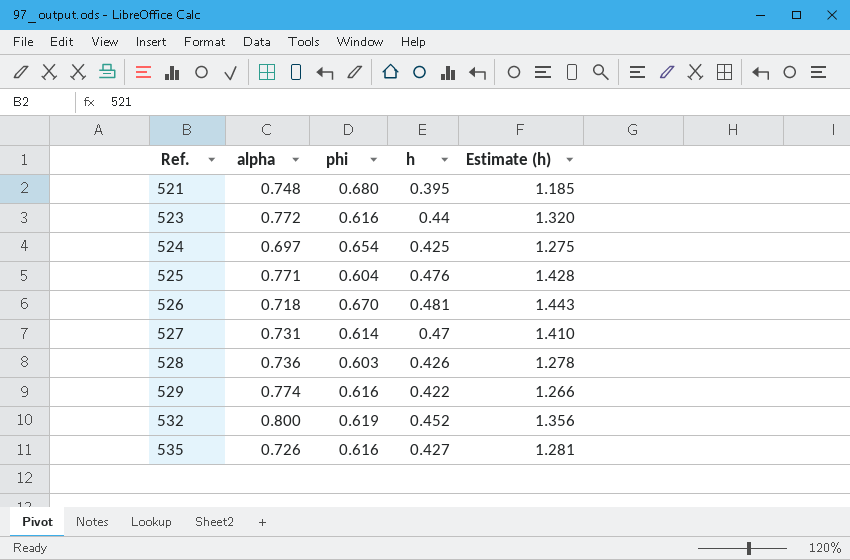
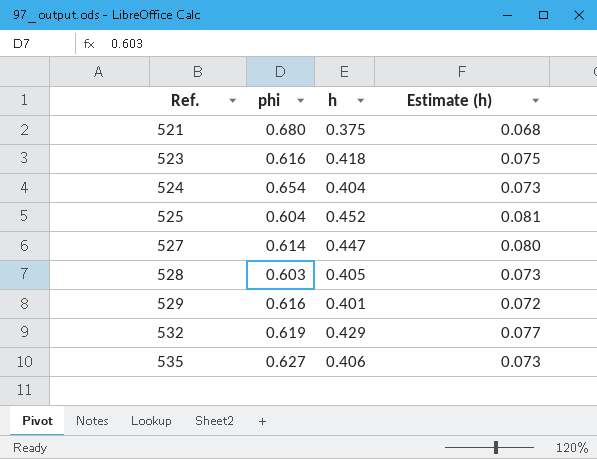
column alpha | position: 2 -> none
column Estimate (h) | formula: [h] * 3 -> [h] * 0.18
row 526: 0.718 | 0.670 | 0.481 | 1.443 -> none
521 | h: 0.395 -> 0.375
523 | h: 0.44 -> 0.418
524 | h: 0.425 -> 0.404
525 | h: 0.476 -> 0.452
527 | h: 0.47 -> 0.447
528 | h: 0.426 -> 0.405
529 | h: 0.422 -> 0.401
532 | h: 0.452 -> 0.429
535 | phi: 0.616 -> 0.627
535 | h: 0.427 -> 0.406

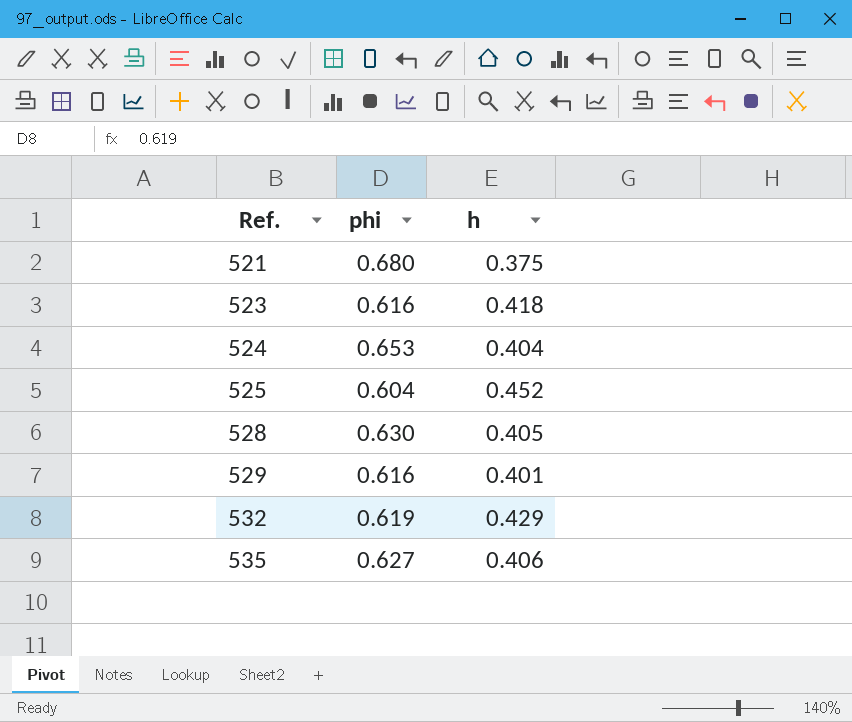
column Estimate (h) | formula: [h] * 0.18 -> none
row 527: 0.614 | 0.447 | 0.080 -> none
524 | phi: 0.654 -> 0.653
528 | phi: 0.603 -> 0.630

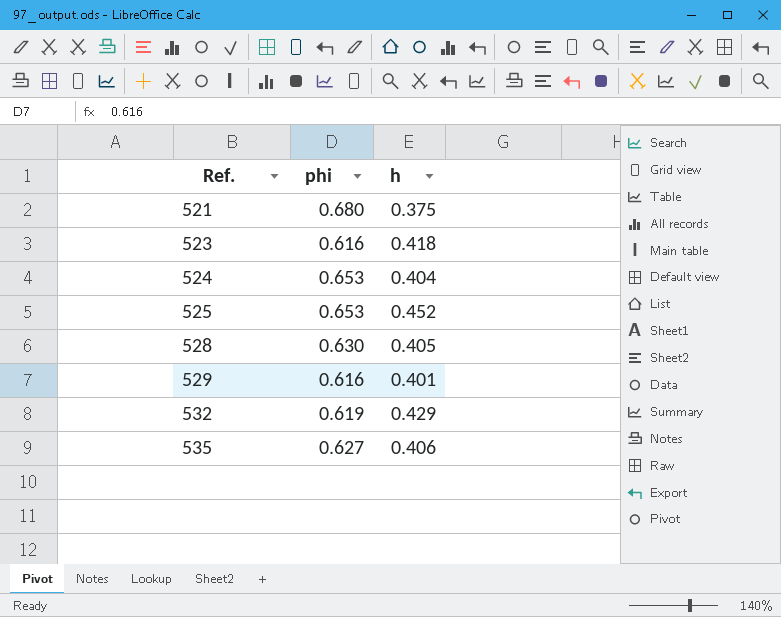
525 | phi: 0.604 -> 0.653

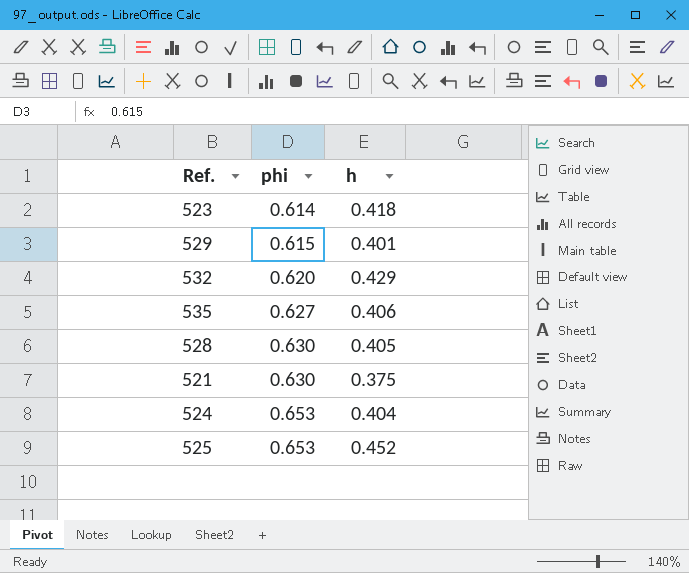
row order: Ref. ascending -> phi ascending
523 | phi: 0.616 -> 0.614
529 | phi: 0.616 -> 0.615
532 | phi: 0.619 -> 0.620
521 | phi: 0.680 -> 0.630

